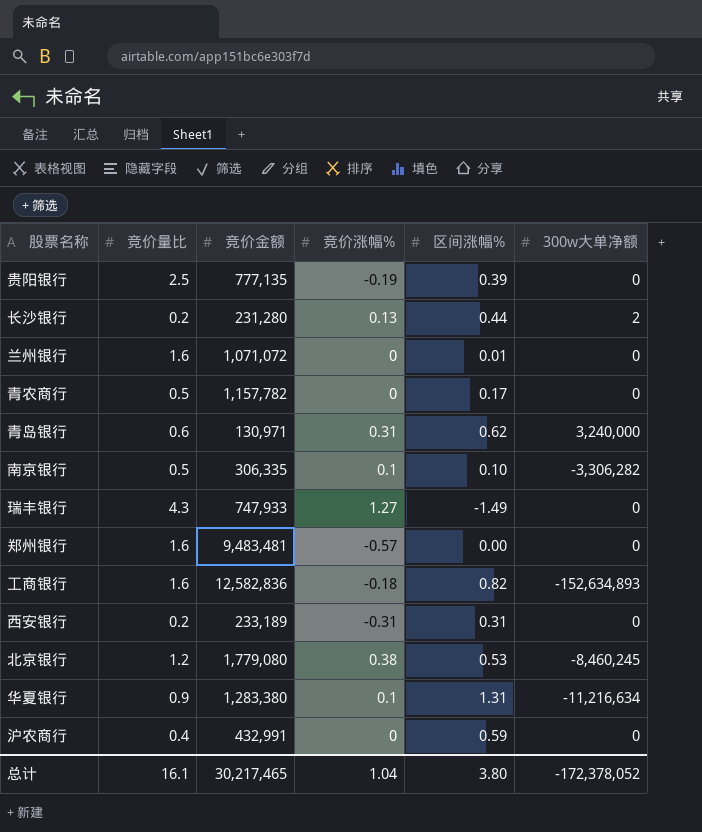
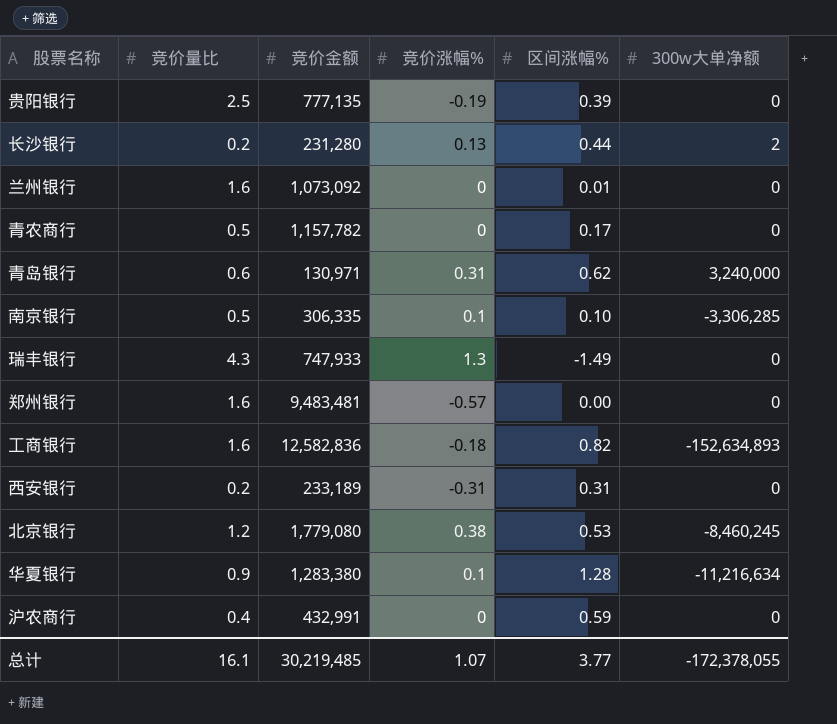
兰州银行 | 竞价金额: 1,071,072 -> 1,073,092
南京银行 | 300w大单净额: -3,306,282 -> -3,306,285
瑞丰银行 | 竞价涨幅%: 1.27 -> 1.3
华夏银行 | 区间涨幅%: 1.31 -> 1.28
总计 | 竞价金额: 30,217,465 -> 30,219,485
总计 | 竞价涨幅%: 1.04 -> 1.07
总计 | 区间涨幅%: 3.80 -> 3.77
总计 | 300w大单净额: -172,378,052 -> -172,378,055

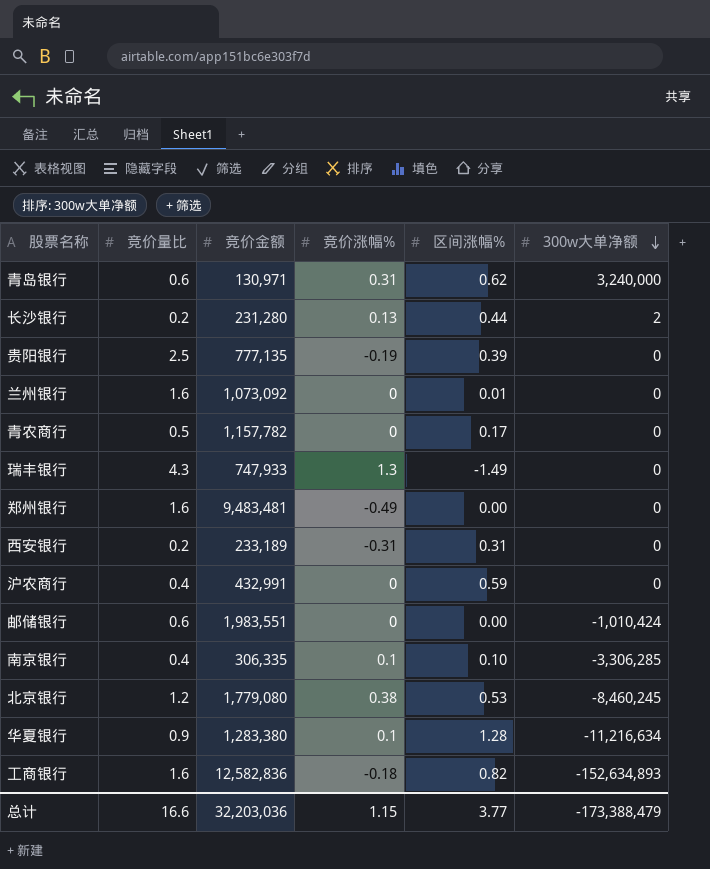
row order: none -> 300w大单净额 descending
郑州银行 | 竞价涨幅%: -0.57 -> -0.49
row 邮储银行: none -> 0.6 | 1,983,551 | 0 | 0.00 | -1,010,424
南京银行 | 竞价量比: 0.5 -> 0.4
总计 | 竞价量比: 16.1 -> 16.6
总计 | 竞价金额: 30,219,485 -> 32,203,036
总计 | 竞价涨幅%: 1.07 -> 1.15
总计 | 300w大单净额: -172,378,055 -> -173,388,479

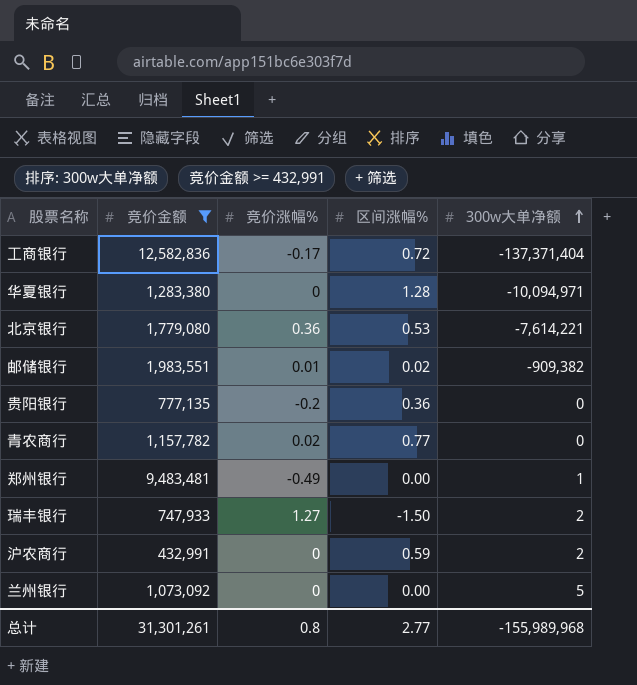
filter: none -> 竞价金额 >= 432,991
row order: 300w大单净额 descending -> 300w大单净额 ascending
column 竞价量比 | position: 2 -> none
工商银行 | 竞价涨幅%: -0.18 -> -0.17
工商银行 | 区间涨幅%: 0.82 -> 0.72
工商银行 | 300w大单净额: -152,634,893 -> -137,371,404
华夏银行 | 竞价涨幅%: 0.1 -> 0
华夏银行 | 300w大单净额: -11,216,634 -> -10,094,971
北京银行 | 竞价涨幅%: 0.38 -> 0.36
北京银行 | 300w大单净额: -8,460,245 -> -7,614,221
邮储银行 | 竞价涨幅%: 0 -> 0.01
邮储银行 | 区间涨幅%: 0.00 -> 0.02
邮储银行 | 300w大单净额: -1,010,424 -> -909,382
贵阳银行 | 竞价涨幅%: -0.19 -> -0.2
贵阳银行 | 区间涨幅%: 0.39 -> 0.36
青农商行 | 竞价涨幅%: 0 -> 0.02
青农商行 | 区间涨幅%: 0.17 -> 0.77
郑州银行 | 300w大单净额: 0 -> 1
瑞丰银行 | 竞价涨幅%: 1.3 -> 1.27
瑞丰银行 | 区间涨幅%: -1.49 -> -1.50
瑞丰银行 | 300w大单净额: 0 -> 2
沪农商行 | 300w大单净额: 0 -> 2
兰州银行 | 区间涨幅%: 0.01 -> 0.00
兰州银行 | 300w大单净额: 0 -> 5
总计 | 竞价金额: 32,203,036 -> 31,301,261
总计 | 竞价涨幅%: 1.15 -> 0.8
总计 | 区间涨幅%: 3.77 -> 2.77
总计 | 300w大单净额: -173,388,479 -> -155,989,968

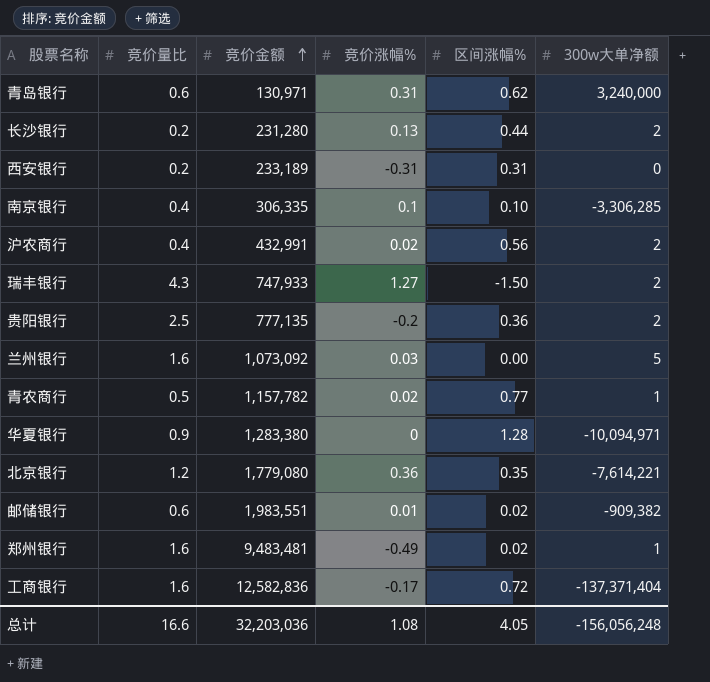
filter: 竞价金额 >= 432,991 -> none
row order: 300w大单净额 ascending -> 竞价金额 ascending
column 竞价量比 | position: none -> 2
沪农商行 | 竞价涨幅%: 0 -> 0.02
沪农商行 | 区间涨幅%: 0.59 -> 0.56
贵阳银行 | 300w大单净额: 0 -> 2
兰州银行 | 竞价涨幅%: 0 -> 0.03
青农商行 | 300w大单净额: 0 -> 1
北京银行 | 区间涨幅%: 0.53 -> 0.35
郑州银行 | 区间涨幅%: 0.00 -> 0.02
总计 | 竞价金额: 31,301,261 -> 32,203,036
总计 | 竞价涨幅%: 0.8 -> 1.08
总计 | 区间涨幅%: 2.77 -> 4.05
总计 | 300w大单净额: -155,989,968 -> -156,056,248

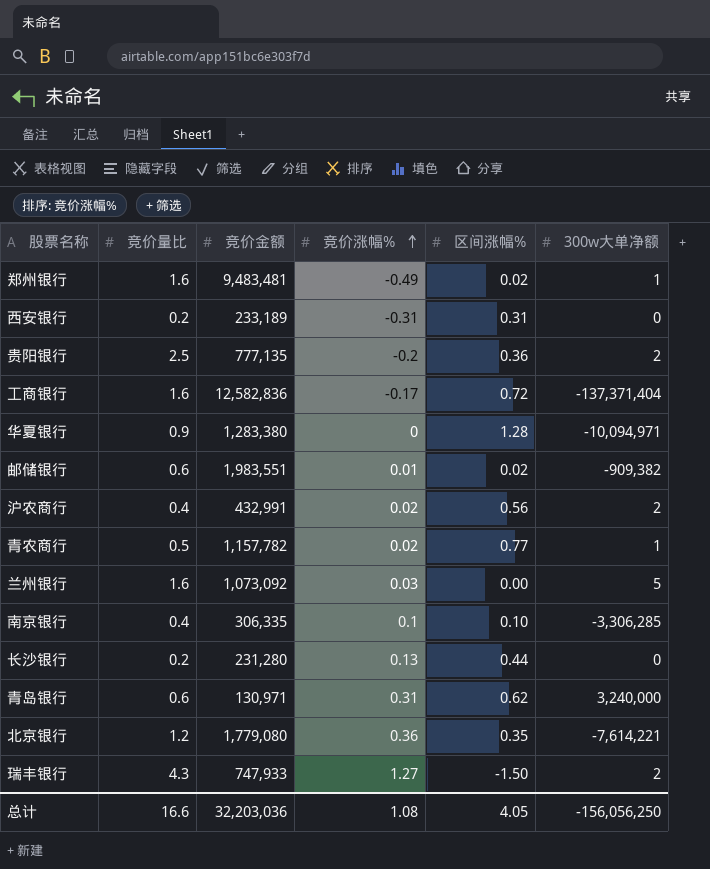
row order: 竞价金额 ascending -> 竞价涨幅% ascending
长沙银行 | 300w大单净额: 2 -> 0
总计 | 300w大单净额: -156,056,248 -> -156,056,250

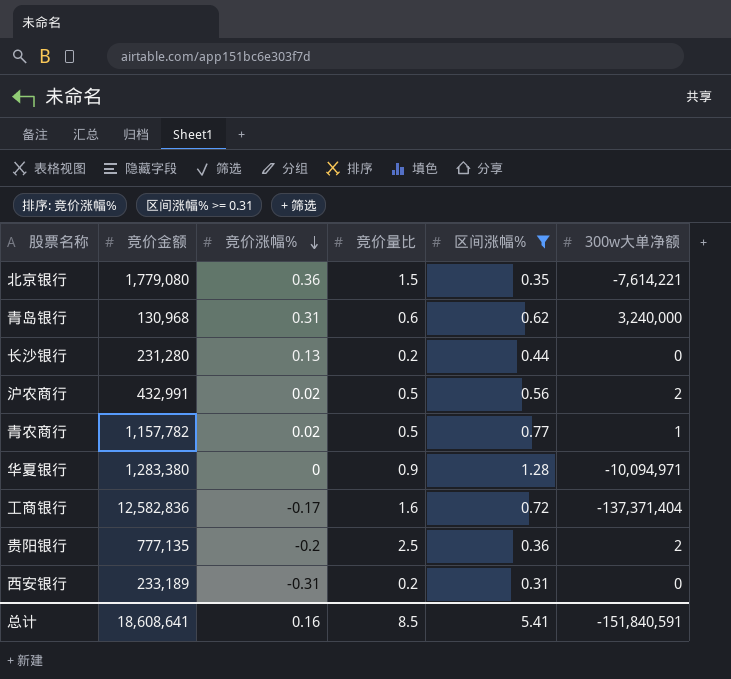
filter: none -> 区间涨幅% >= 0.31
row order: 竞价涨幅% ascending -> 竞价涨幅% descending
column 竞价量比 | position: 2 -> 4
北京银行 | 竞价量比: 1.2 -> 1.5
青岛银行 | 竞价金额: 130,971 -> 130,968
沪农商行 | 竞价量比: 0.4 -> 0.5
总计 | 竞价金额: 32,203,036 -> 18,608,641
总计 | 竞价涨幅%: 1.08 -> 0.16
总计 | 竞价量比: 16.6 -> 8.5
总计 | 区间涨幅%: 4.05 -> 5.41
总计 | 300w大单净额: -156,056,250 -> -151,840,591

